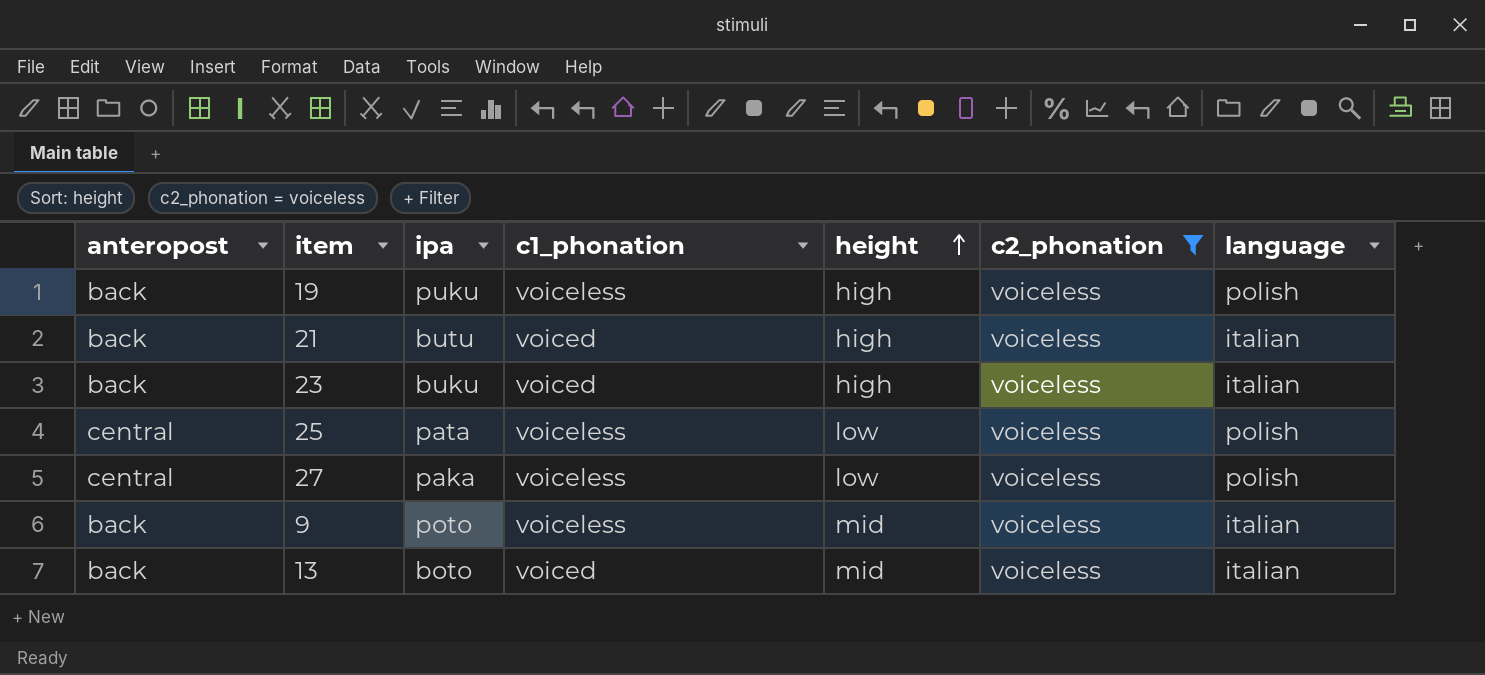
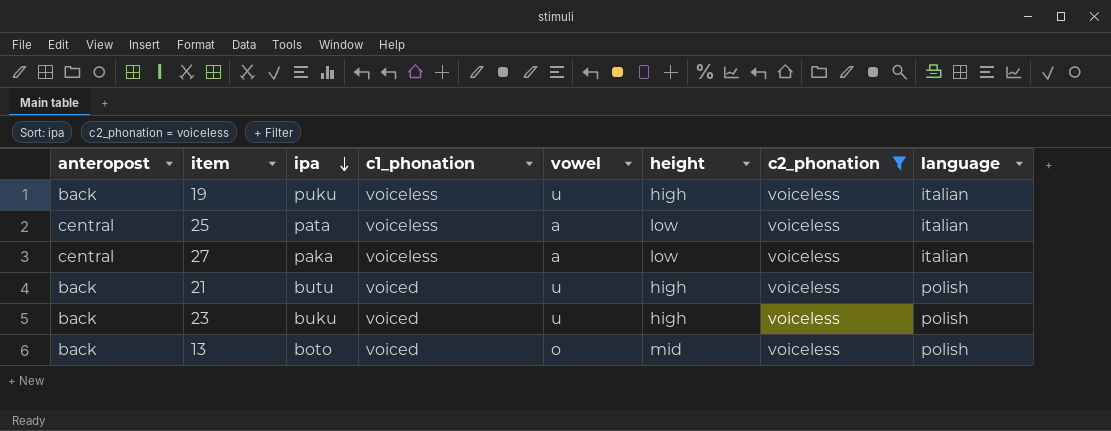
row order: height ascending -> ipa descending
column vowel | position: none -> 5
row 9: back | poto | voiceless | mid | voiceless | italian -> none
19 | language: polish -> italian
25 | language: polish -> italian
27 | language: polish -> italian
21 | language: italian -> polish
23 | language: italian -> polish
13 | language: italian -> polish

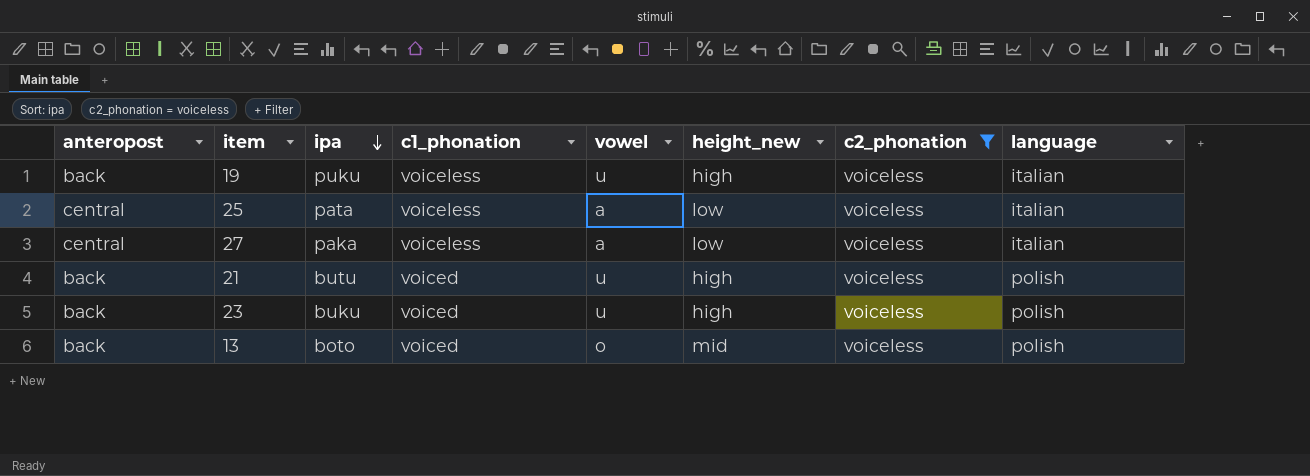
column name: height -> height_new

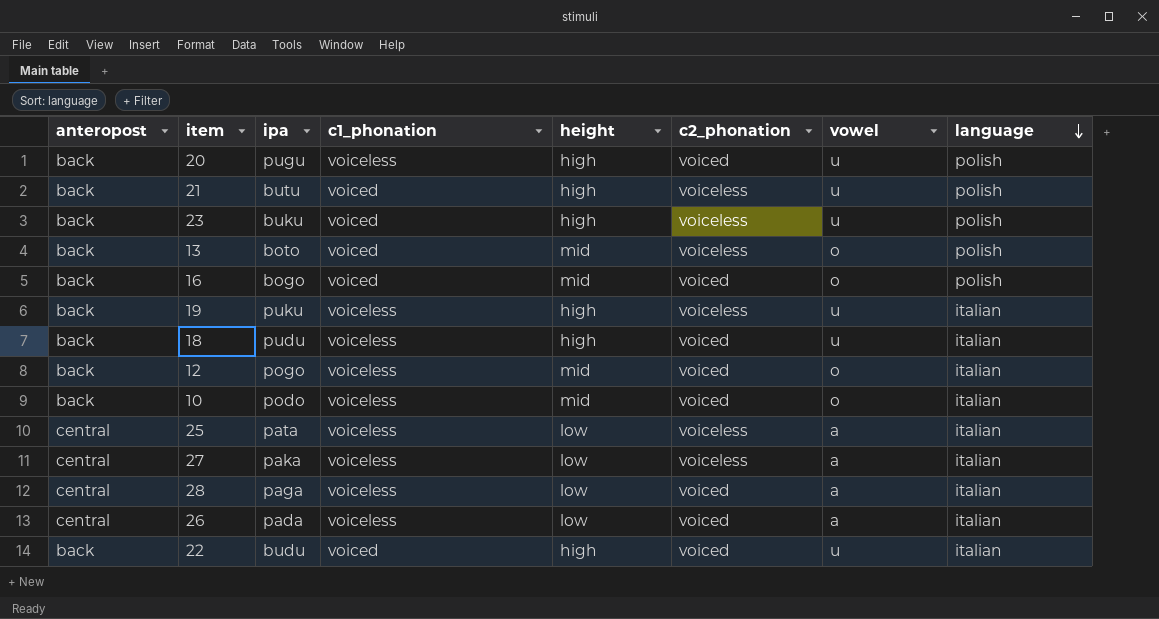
filter: c2_phonation = voiceless -> none
row order: ipa descending -> language descending
column name: height_new -> height
column vowel | position: 5 -> 7

